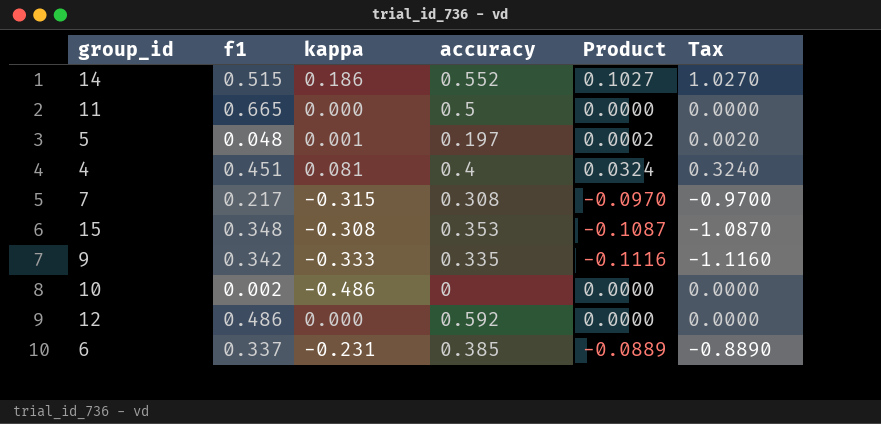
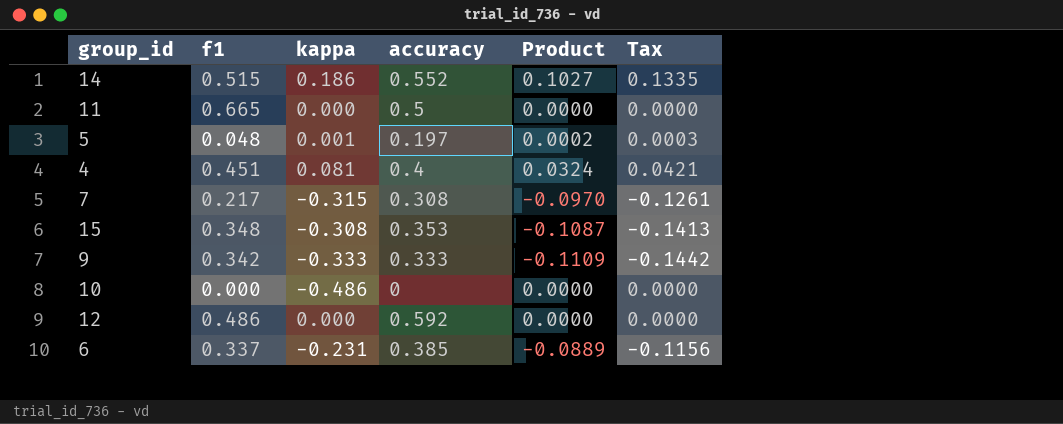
column Tax | formula: [Product] * 10 -> [Product] * 1.3
9 | accuracy: 0.335 -> 0.333
9 | Product: -0.1116 -> -0.1109
10 | f1: 0.002 -> 0.000

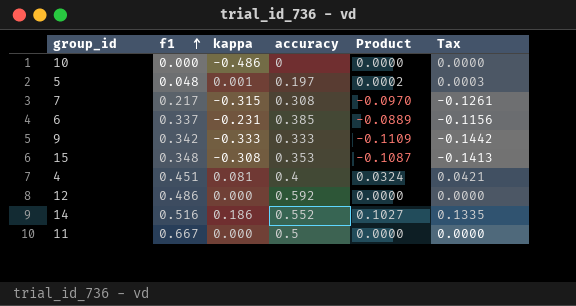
row order: none -> f1 ascending
14 | f1: 0.515 -> 0.516
11 | f1: 0.665 -> 0.667

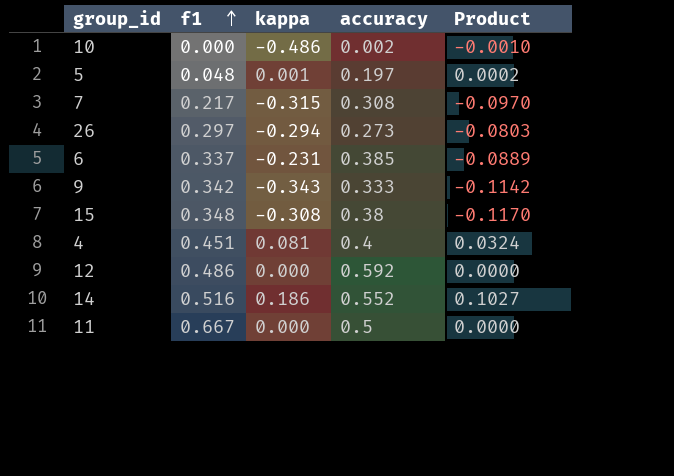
column Tax | formula: [Product] * 1.3 -> none
10 | accuracy: 0 -> 0.002
10 | Product: 0.0000 -> -0.0010
row 26: none -> 0.297 | -0.294 | 0.273 | -0.0803
9 | kappa: -0.333 -> -0.343
9 | Product: -0.1109 -> -0.1142
15 | accuracy: 0.353 -> 0.38
15 | Product: -0.1087 -> -0.1170

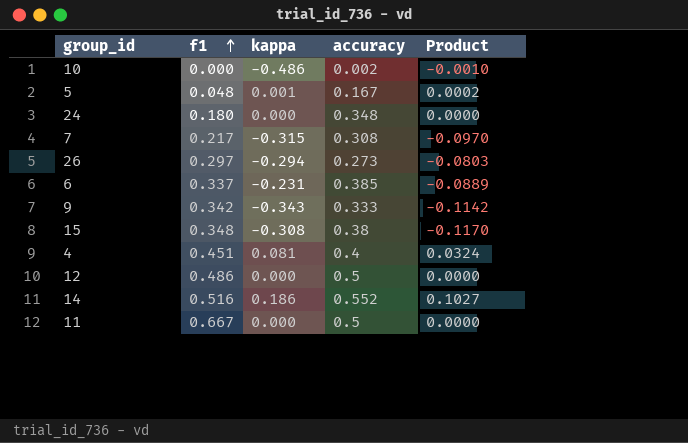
5 | accuracy: 0.197 -> 0.167
row 24: none -> 0.180 | 0.000 | 0.348 | 0.0000
12 | accuracy: 0.592 -> 0.5

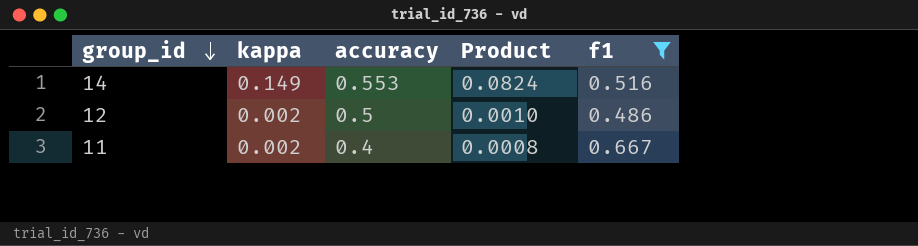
filter: none -> f1 >= 0.486
row order: f1 ascending -> group_id descending
column f1 | position: 2 -> 5
14 | kappa: 0.186 -> 0.149
14 | accuracy: 0.552 -> 0.553
14 | Product: 0.1027 -> 0.0824
12 | kappa: 0.000 -> 0.002
12 | Product: 0.0000 -> 0.0010
11 | kappa: 0.000 -> 0.002
11 | accuracy: 0.5 -> 0.4
11 | Product: 0.0000 -> 0.0008

